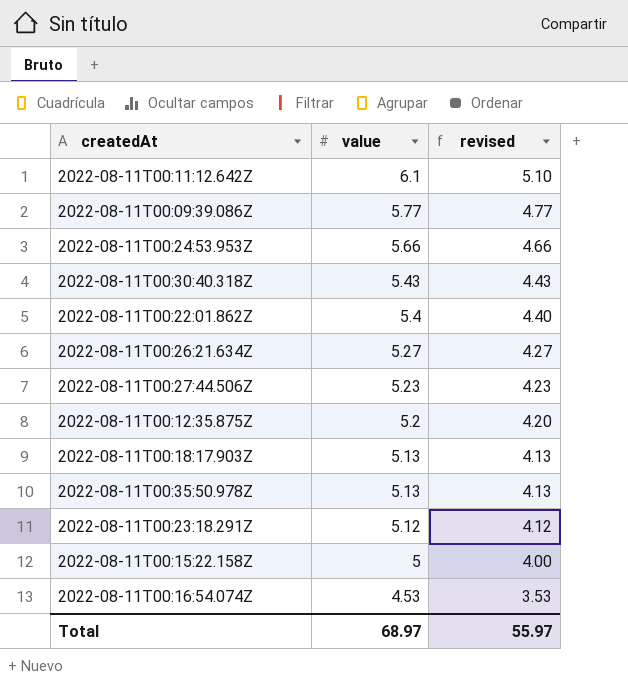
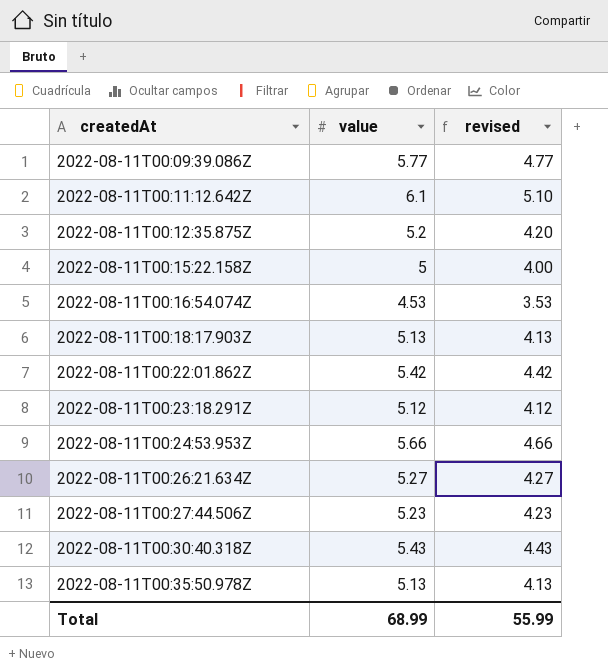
row order: value descending -> createdAt ascending
2022-08-11T00:22:01.862Z | value: 5.4 -> 5.42
2022-08-11T00:22:01.862Z | revised: 4.40 -> 4.42
Total | value: 68.97 -> 68.99
Total | revised: 55.97 -> 55.99

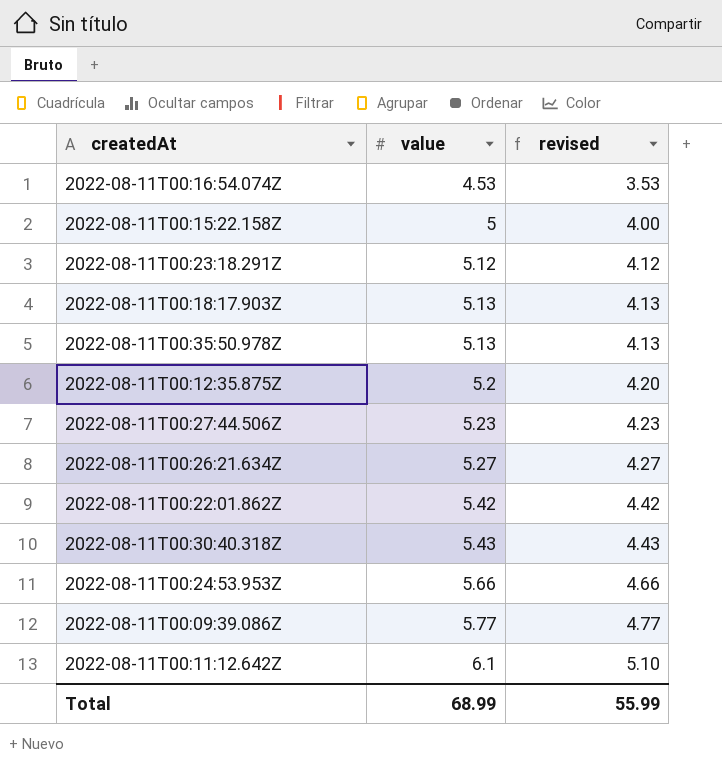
row order: createdAt ascending -> value ascending

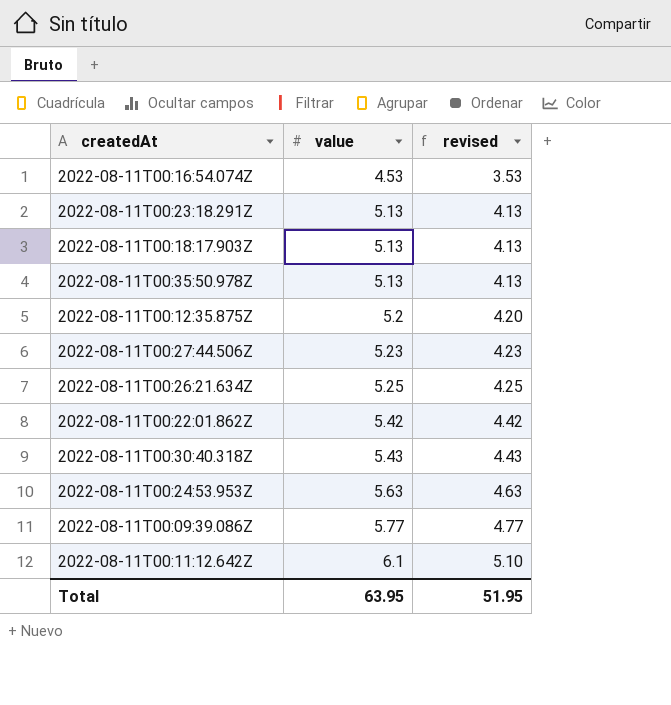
row 2022-08-11T00:15:22.158Z: 5 | 4.00 -> none
2022-08-11T00:23:18.291Z | value: 5.12 -> 5.13
2022-08-11T00:23:18.291Z | revised: 4.12 -> 4.13
2022-08-11T00:26:21.634Z | value: 5.27 -> 5.25
2022-08-11T00:26:21.634Z | revised: 4.27 -> 4.25
2022-08-11T00:24:53.953Z | value: 5.66 -> 5.63
2022-08-11T00:24:53.953Z | revised: 4.66 -> 4.63
Total | value: 68.99 -> 63.95
Total | revised: 55.99 -> 51.95

